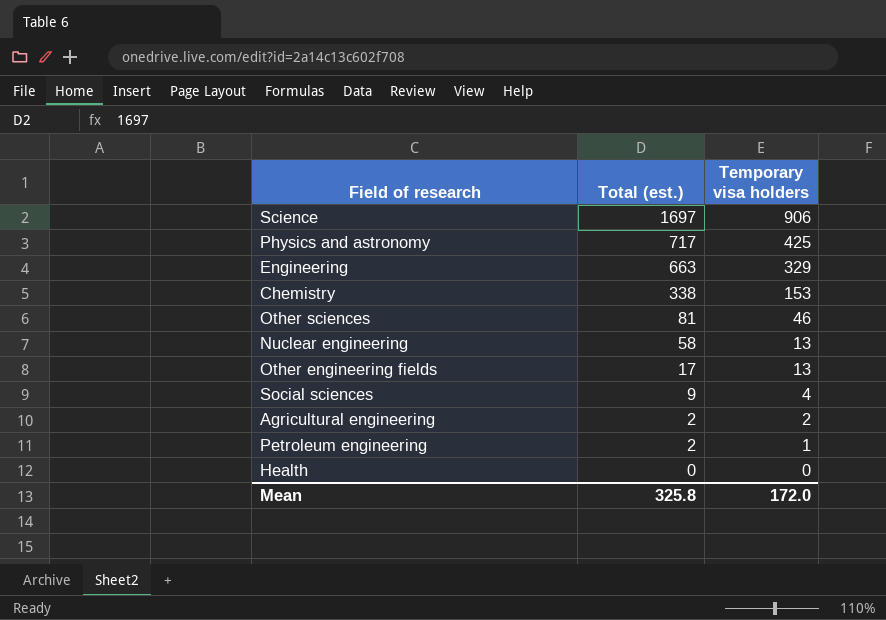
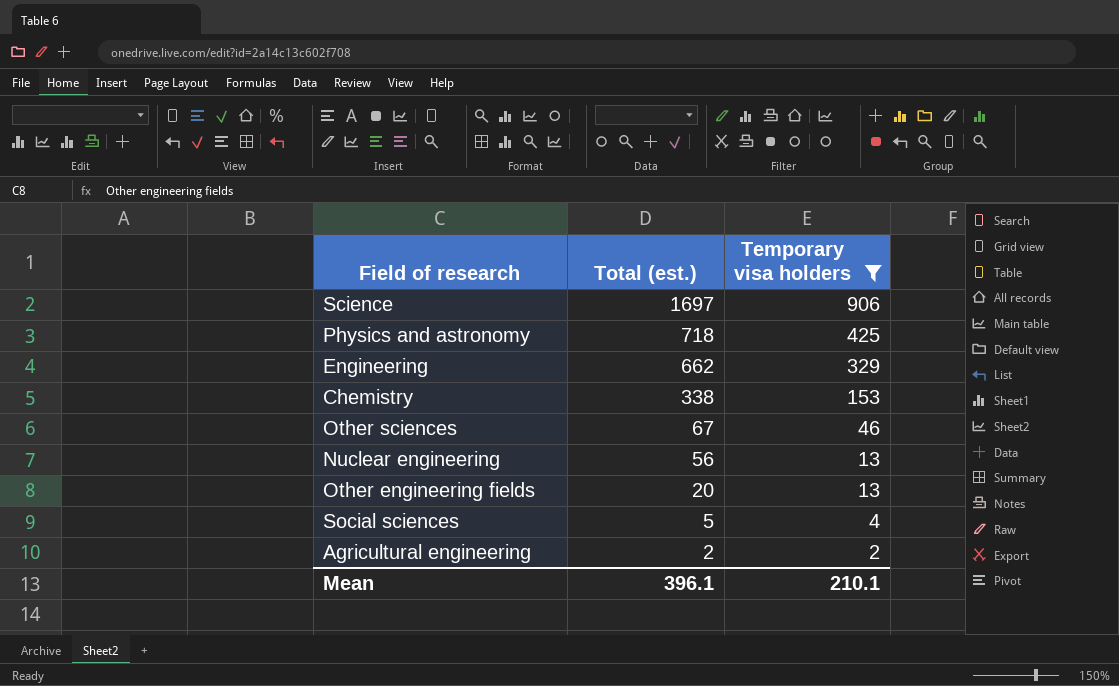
filter: none -> Temporary visa holders >= 2
Physics and astronomy | Total (est.): 717 -> 718
Engineering | Total (est.): 663 -> 662
Other sciences | Total (est.): 81 -> 67
Nuclear engineering | Total (est.): 58 -> 56
Other engineering fields | Total (est.): 17 -> 20
Social sciences | Total (est.): 9 -> 5
Mean | Total (est.): 325.8 -> 396.1
Mean | Temporary visa holders: 172.0 -> 210.1

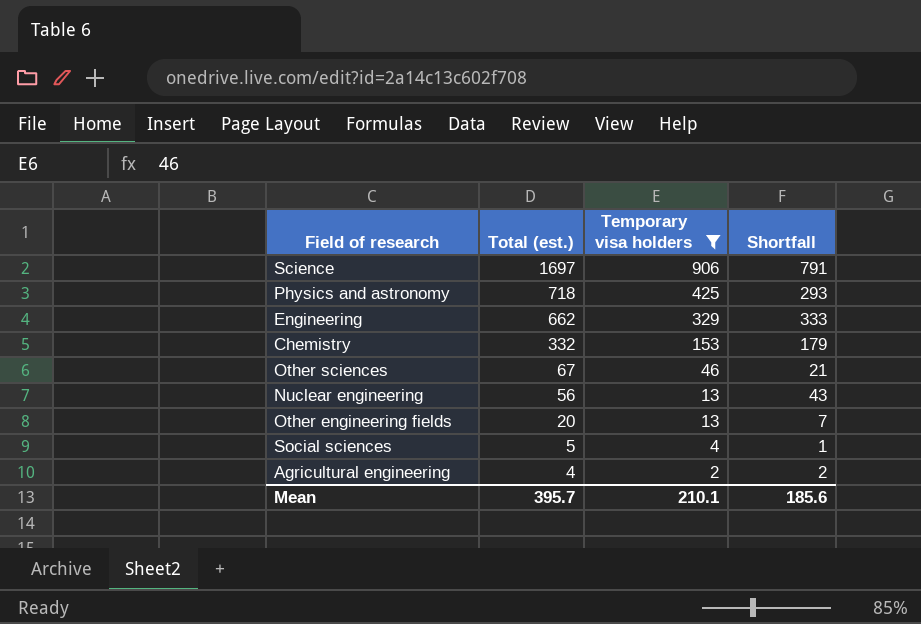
column Shortfall | formula: none -> [Total (est.)] - [Temporary visa holders]
Chemistry | Total (est.): 338 -> 332
Agricultural engineering | Total (est.): 2 -> 4
Mean | Total (est.): 396.1 -> 395.7

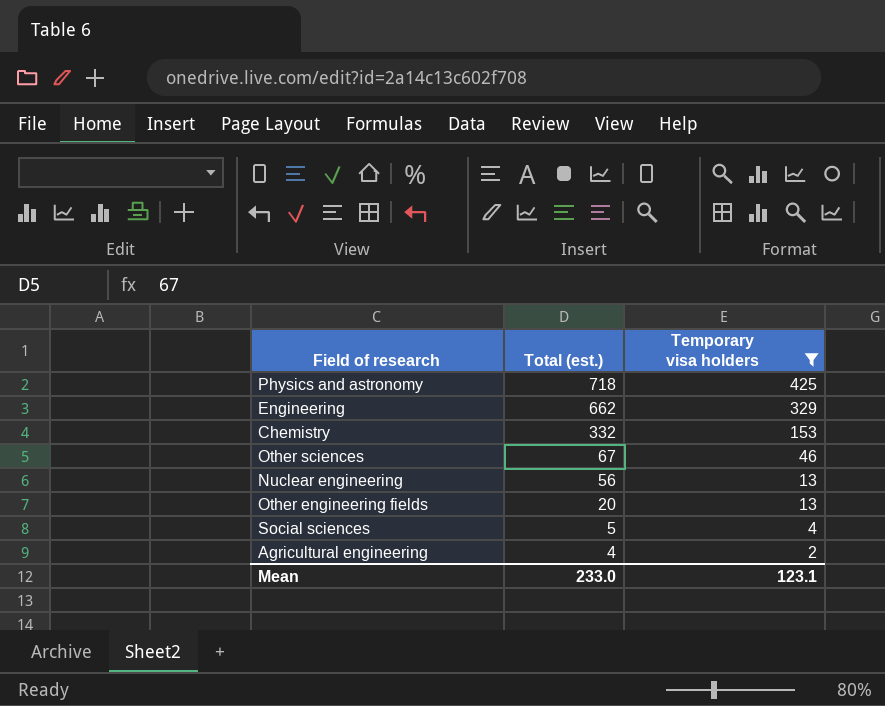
column Shortfall | formula: [Total (est.)] - [Temporary visa holders] -> none
row Science: 1697 | 906 | 791 -> none
Mean | Total (est.): 395.7 -> 233.0
Mean | Temporary visa holders: 210.1 -> 123.1

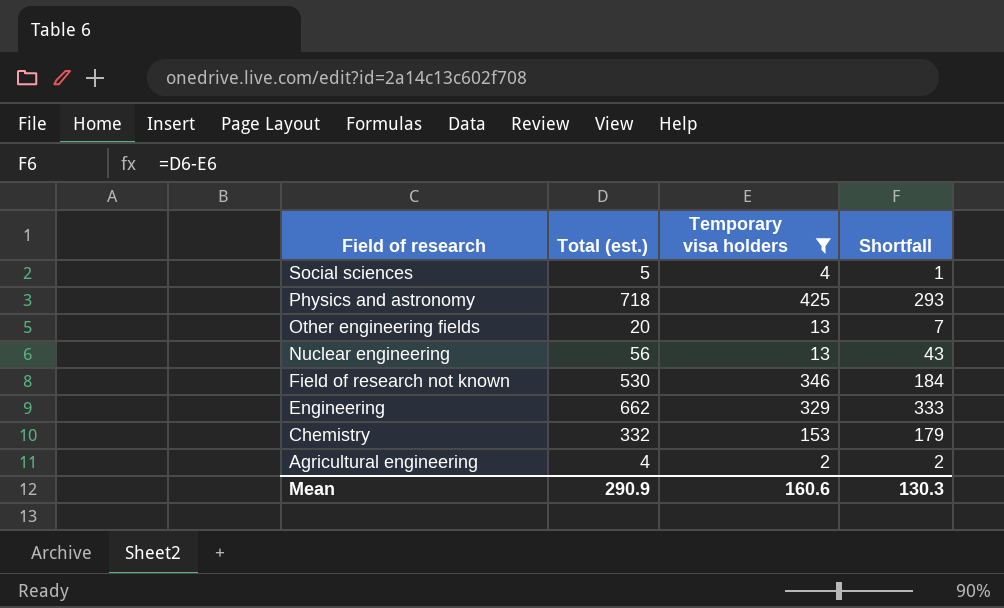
row order: Total (est.) descending -> Field of research descending
column Shortfall | formula: none -> [Total (est.)] - [Temporary visa holders]
row Other sciences: 67 | 46 -> none
row Field of research not known: none -> 530 | 346 | 184
Mean | Total (est.): 233.0 -> 290.9
Mean | Temporary visa holders: 123.1 -> 160.6

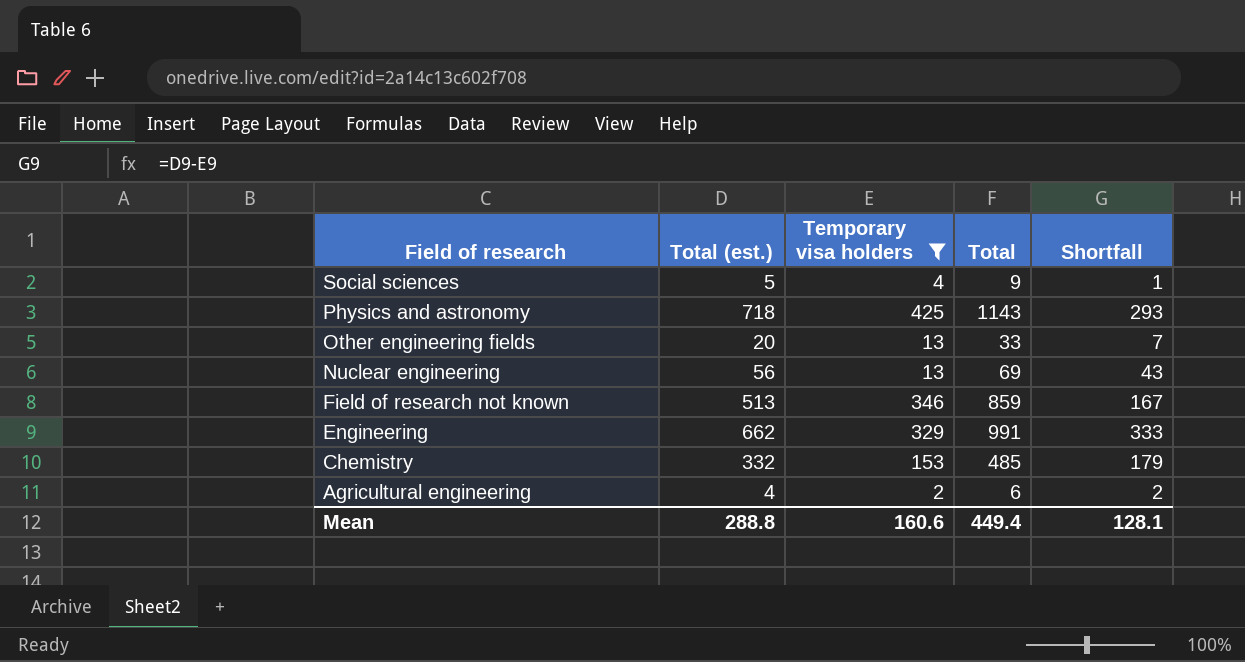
column Total | formula: none -> [Total (est.)] + [Temporary visa holders]
Field of research not known | Total (est.): 530 -> 513
Field of research not known | Shortfall: 184 -> 167
Mean | Total (est.): 290.9 -> 288.8
Mean | Shortfall: 130.3 -> 128.1

